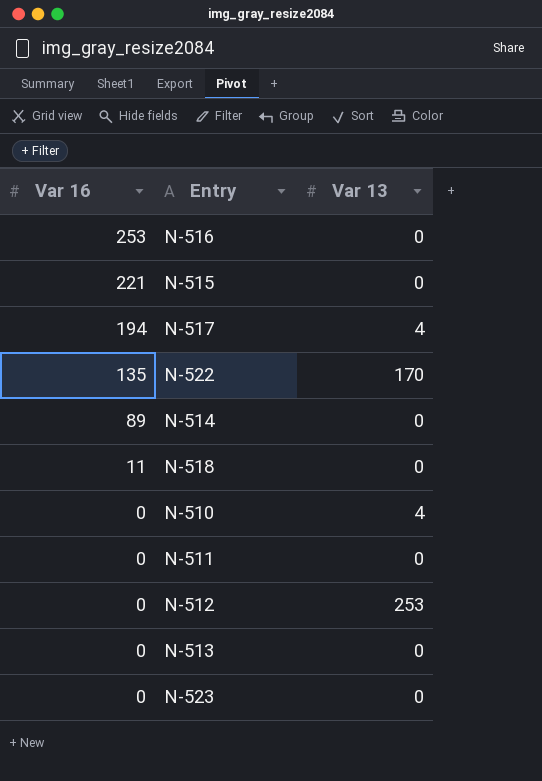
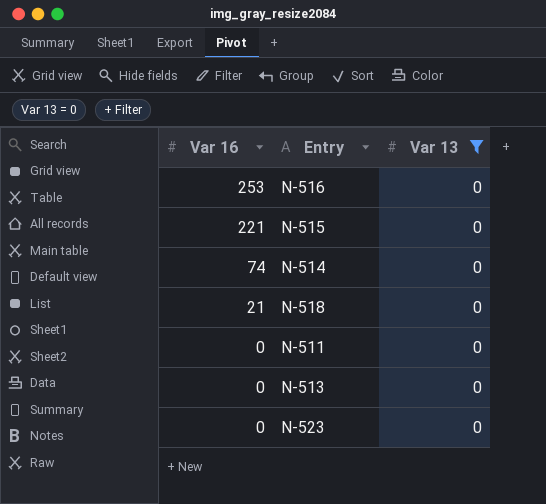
filter: none -> Var 13 = 0
N-514 | Var 16: 89 -> 74
N-518 | Var 16: 11 -> 21

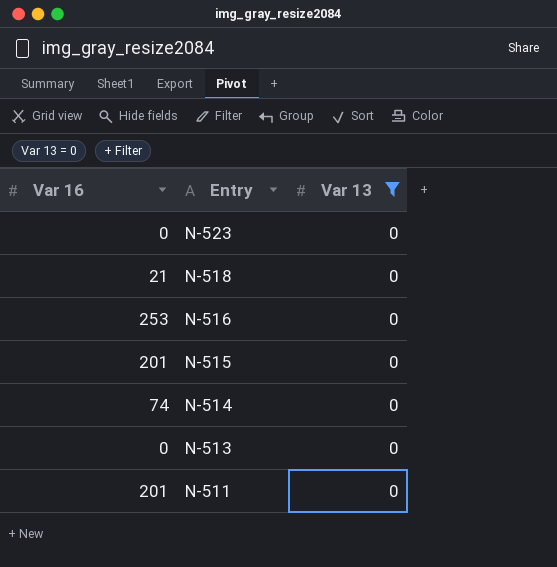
row order: Var 16 descending -> Entry descending
N-515 | Var 16: 221 -> 201
N-511 | Var 16: 0 -> 201

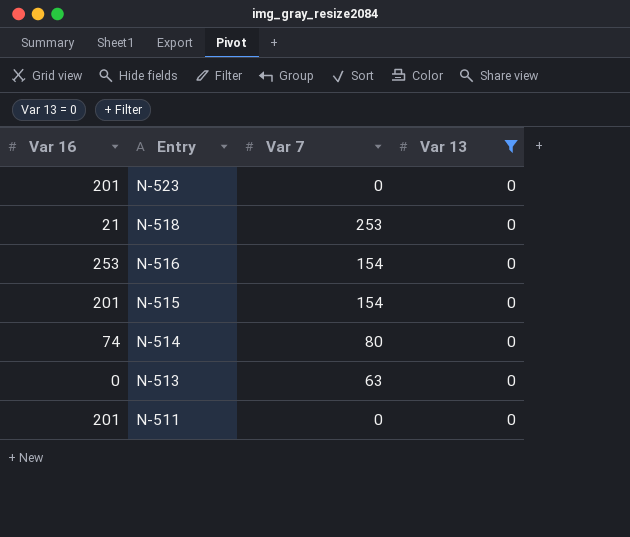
column Var 7 | position: none -> 3
N-523 | Var 16: 0 -> 201

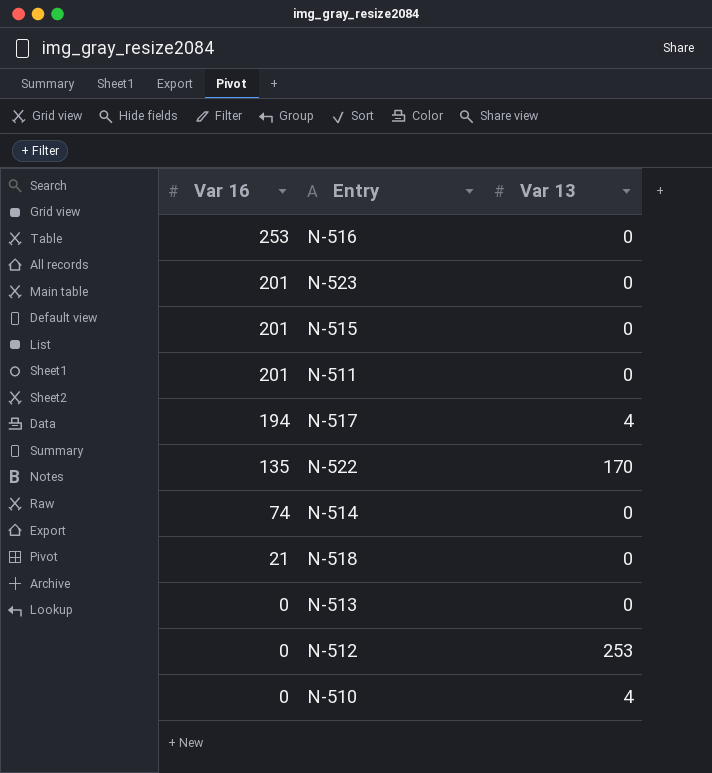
filter: Var 13 = 0 -> none
row order: Entry descending -> Var 16 descending
column Var 7 | position: 3 -> none

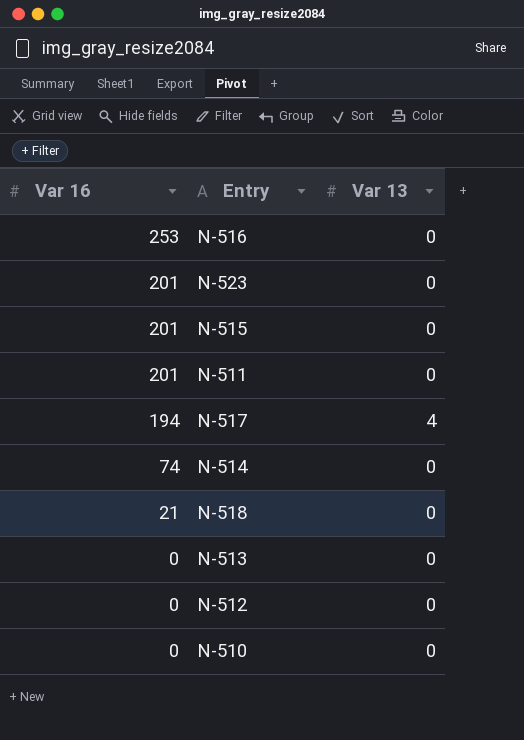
row N-522: 135 | 170 -> none
N-512 | Var 13: 253 -> 0
N-510 | Var 13: 4 -> 0

